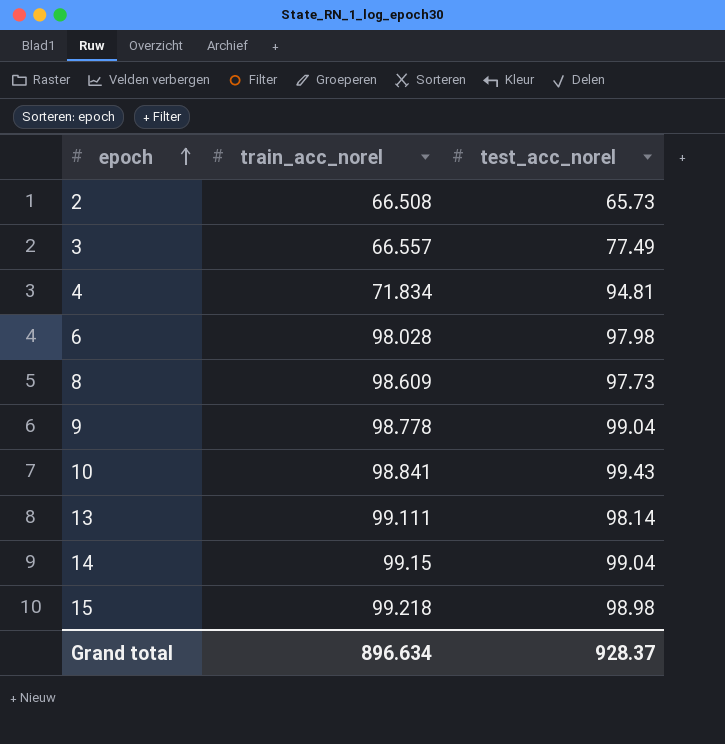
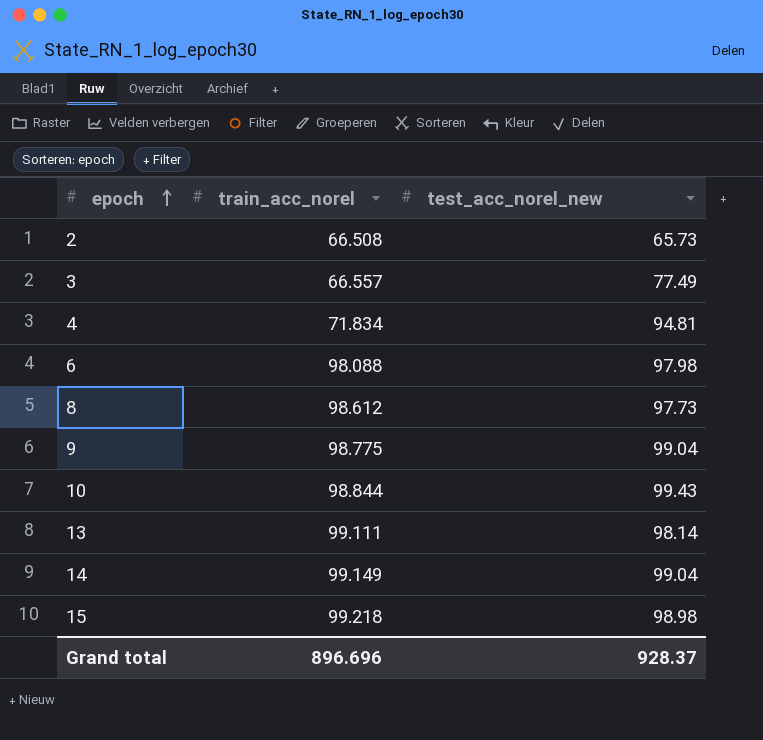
column name: test_acc_norel -> test_acc_norel_new
6 | train_acc_norel: 98.028 -> 98.088
8 | train_acc_norel: 98.609 -> 98.612
9 | train_acc_norel: 98.778 -> 98.775
10 | train_acc_norel: 98.841 -> 98.844
14 | train_acc_norel: 99.15 -> 99.149
Grand total | train_acc_norel: 896.634 -> 896.696

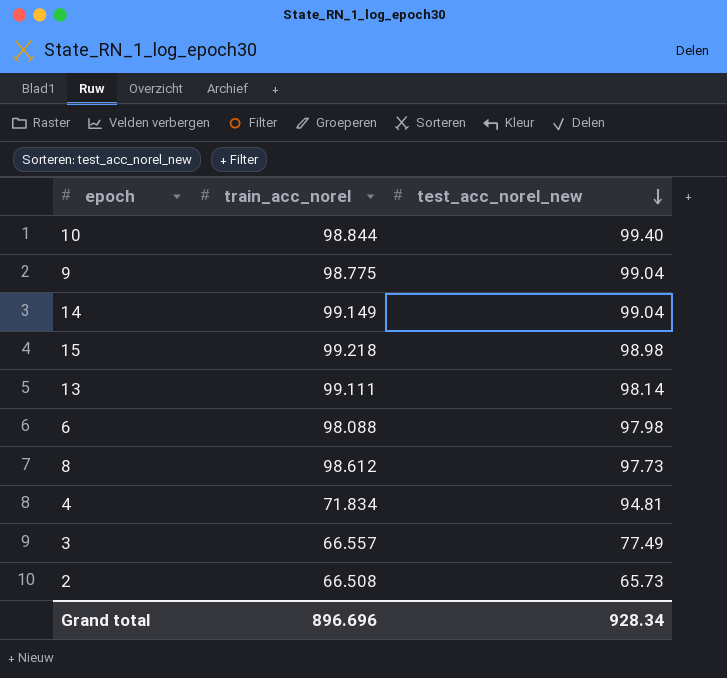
row order: epoch ascending -> test_acc_norel_new descending
10 | test_acc_norel_new: 99.43 -> 99.40
Grand total | test_acc_norel_new: 928.37 -> 928.34

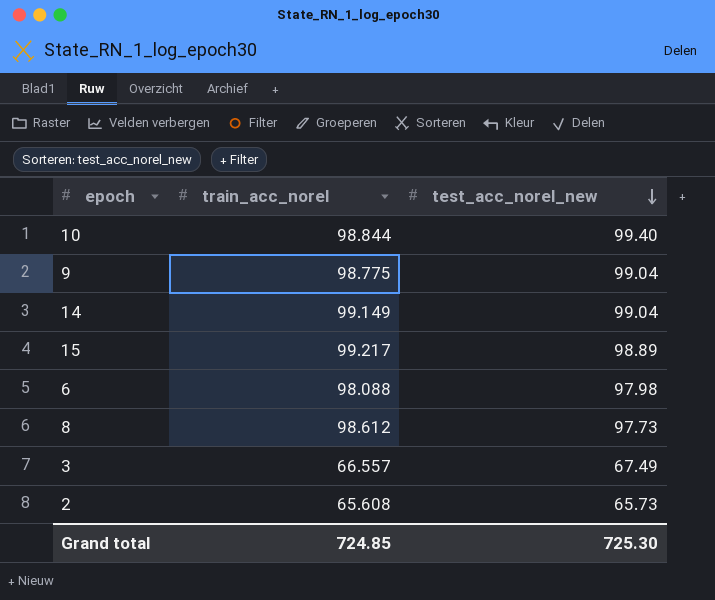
row 13: 99.111 | 98.14 -> none
row 4: 71.834 | 94.81 -> none
15 | train_acc_norel: 99.218 -> 99.217
15 | test_acc_norel_new: 98.98 -> 98.89
3 | test_acc_norel_new: 77.49 -> 67.49
2 | train_acc_norel: 66.508 -> 65.608
Grand total | train_acc_norel: 896.696 -> 724.85
Grand total | test_acc_norel_new: 928.34 -> 725.30

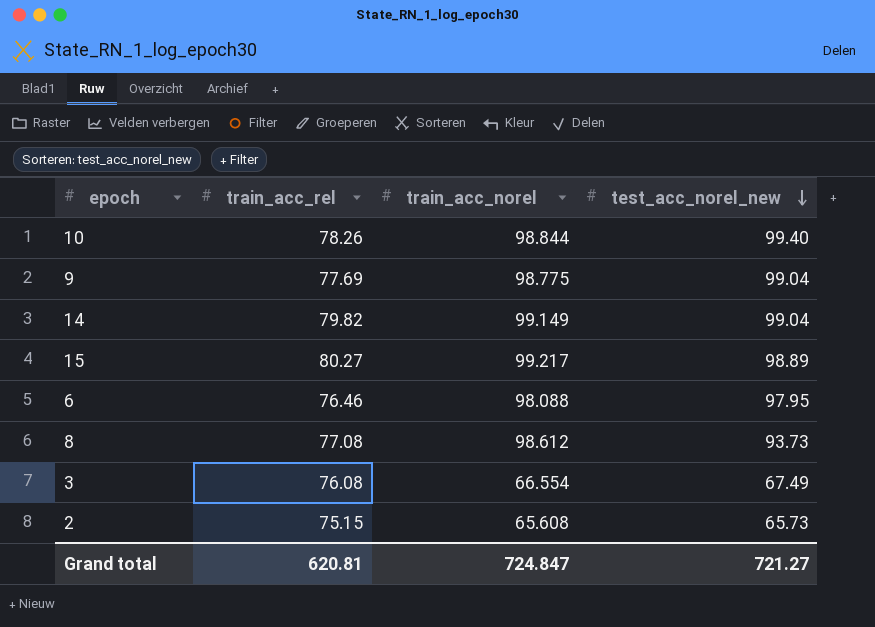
column train_acc_rel | position: none -> 2
6 | test_acc_norel_new: 97.98 -> 97.95
8 | test_acc_norel_new: 97.73 -> 93.73
3 | train_acc_norel: 66.557 -> 66.554
Grand total | train_acc_norel: 724.85 -> 724.847
Grand total | test_acc_norel_new: 725.30 -> 721.27

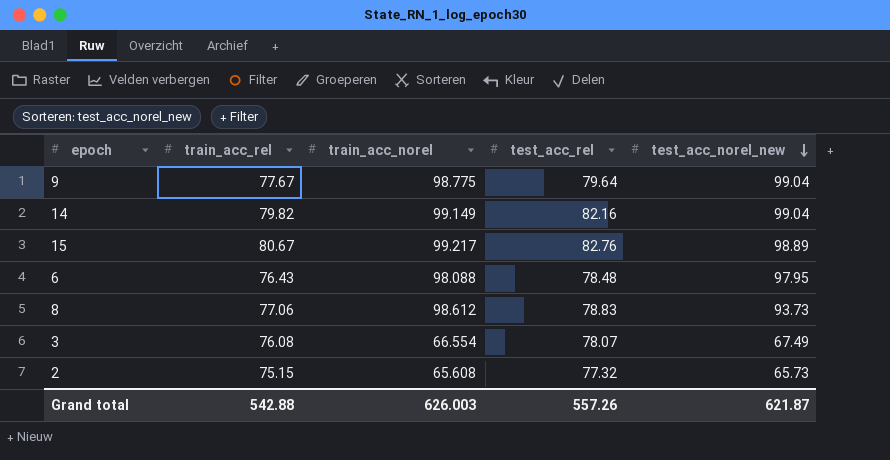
column test_acc_rel | position: none -> 4
row 10: 78.26 | 98.844 | 99.40 -> none
9 | train_acc_rel: 77.69 -> 77.67
15 | train_acc_rel: 80.27 -> 80.67
6 | train_acc_rel: 76.46 -> 76.43
8 | train_acc_rel: 77.08 -> 77.06
Grand total | train_acc_rel: 620.81 -> 542.88
Grand total | train_acc_norel: 724.847 -> 626.003
Grand total | test_acc_norel_new: 721.27 -> 621.87

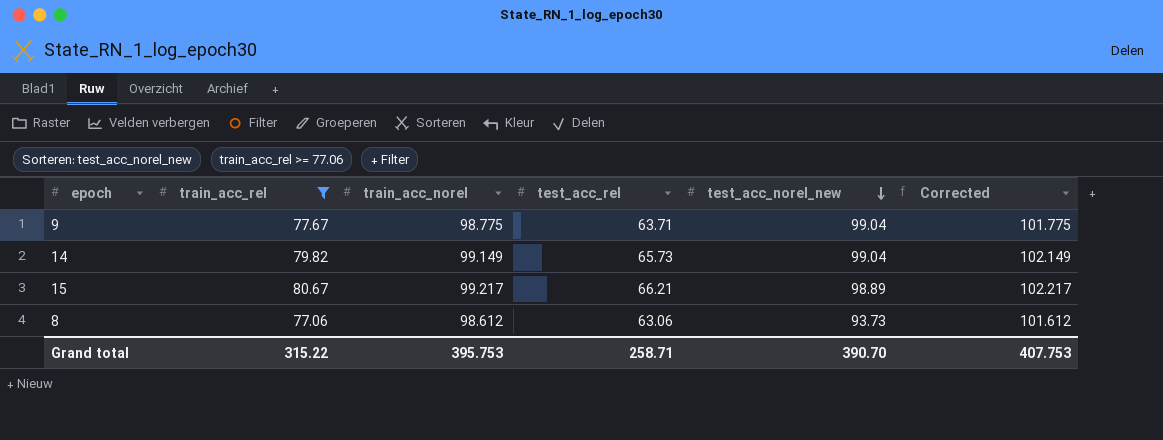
filter: none -> train_acc_rel >= 77.06
column Corrected | formula: none -> [train_acc_norel] + 3
9 | test_acc_rel: 79.64 -> 63.71
14 | test_acc_rel: 82.16 -> 65.73
15 | test_acc_rel: 82.76 -> 66.21
8 | test_acc_rel: 78.83 -> 63.06
Grand total | train_acc_rel: 542.88 -> 315.22
Grand total | train_acc_norel: 626.003 -> 395.753
Grand total | test_acc_rel: 557.26 -> 258.71
Grand total | test_acc_norel_new: 621.87 -> 390.70

